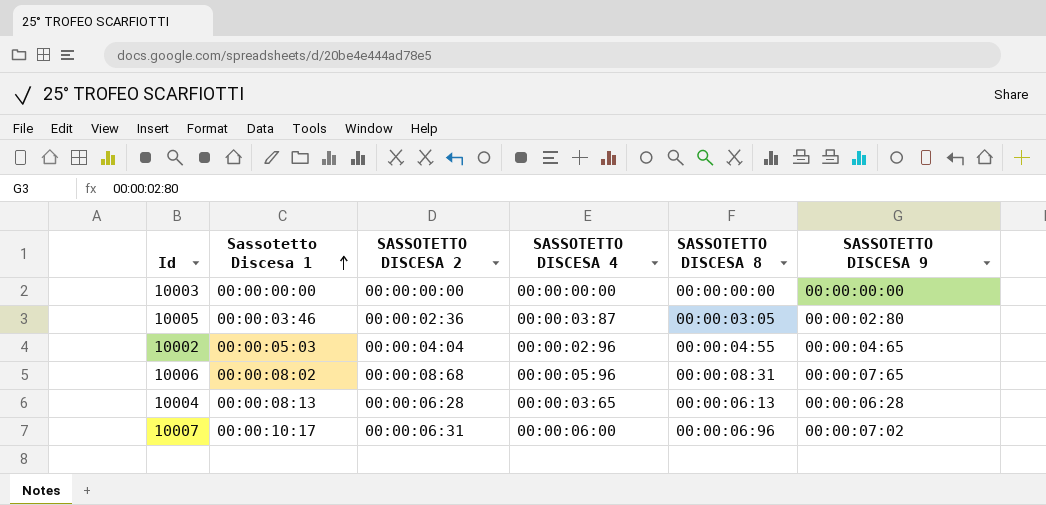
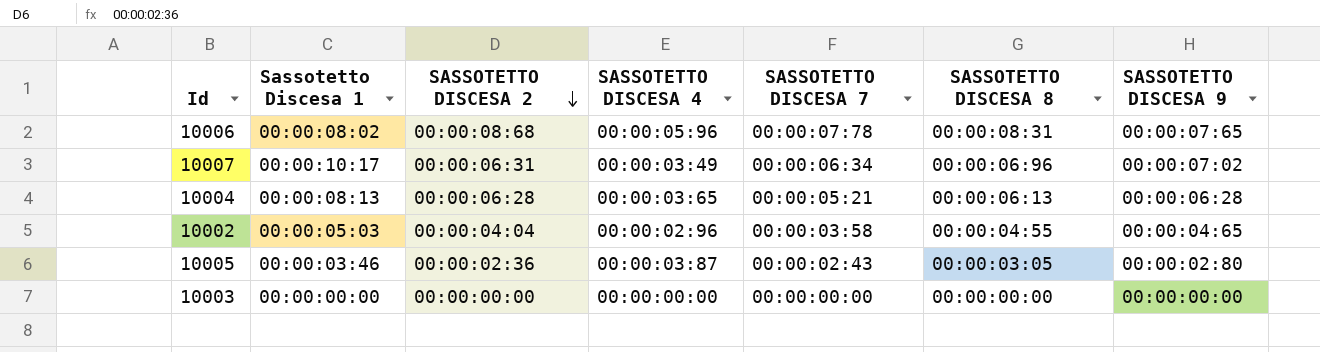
row order: Sassotetto Discesa 1 ascending -> SASSOTETTO DISCESA 2 descending
column SASSOTETTO DISCESA 7 | position: none -> 5
10007 | SASSOTETTO DISCESA 4: 00:00:06:00 -> 00:00:03:49

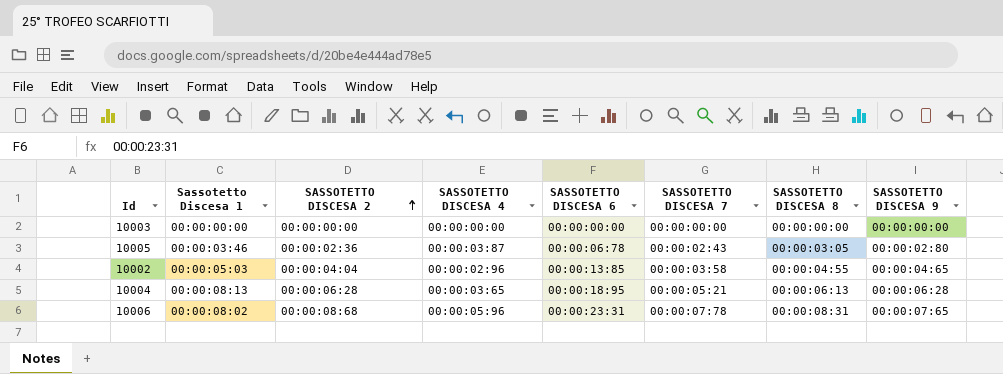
row order: SASSOTETTO DISCESA 2 descending -> SASSOTETTO DISCESA 2 ascending
column SASSOTETTO DISCESA 6 | position: none -> 5
row 10007: 00:00:10:17 | 00:00:06:31 | 00:00:03:49 | 00:00:06:34 | 00:00:06:96 | 00:00:07:02 -> none

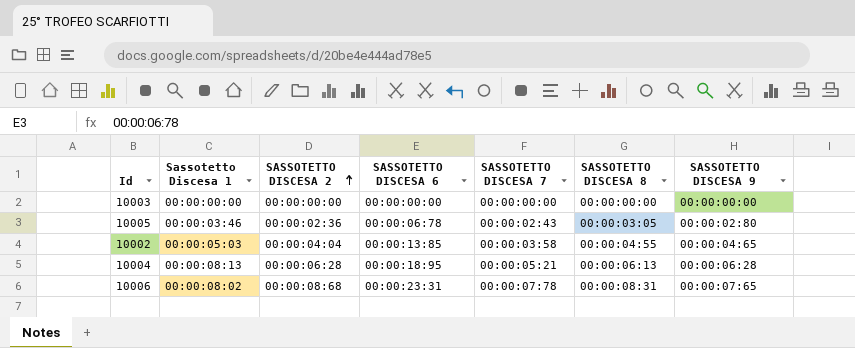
column SASSOTETTO DISCESA 4 | position: 4 -> none

